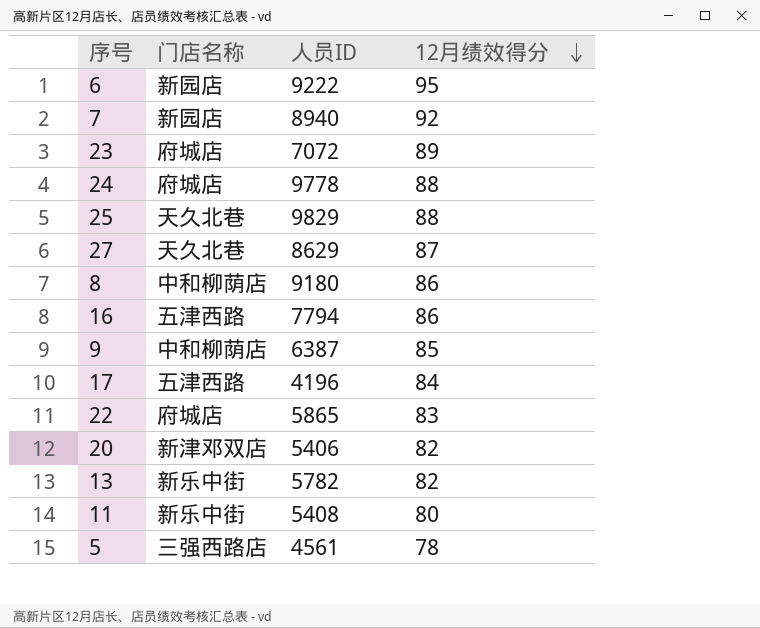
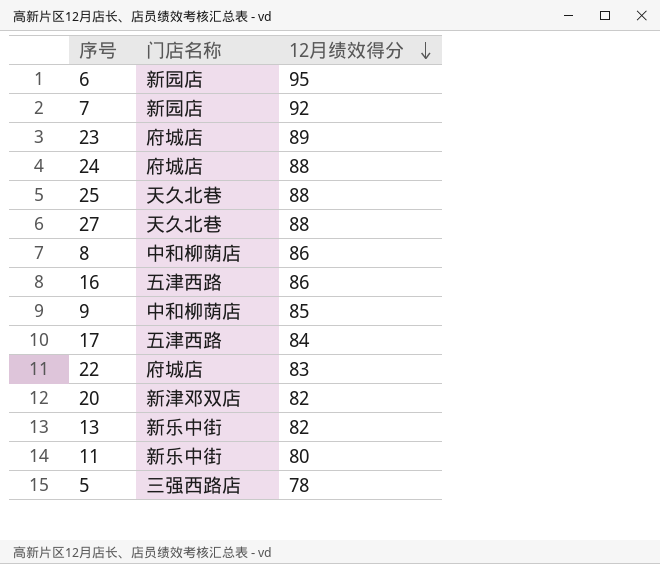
column 人员ID | position: 3 -> none
27 | 12月绩效得分: 87 -> 88

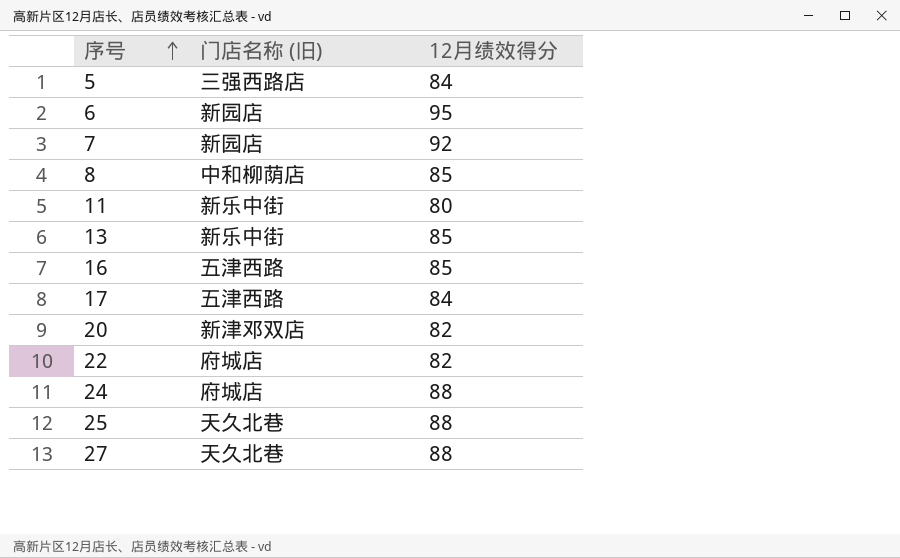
row order: 12月绩效得分 descending -> 序号 ascending
column name: 门店名称 -> 门店名称 (旧)
row 23: 府城店 | 89 -> none
row 9: 中和柳荫店 | 85 -> none
5 | 12月绩效得分: 78 -> 84
8 | 12月绩效得分: 86 -> 85
13 | 12月绩效得分: 82 -> 85
16 | 12月绩效得分: 86 -> 85
22 | 12月绩效得分: 83 -> 82

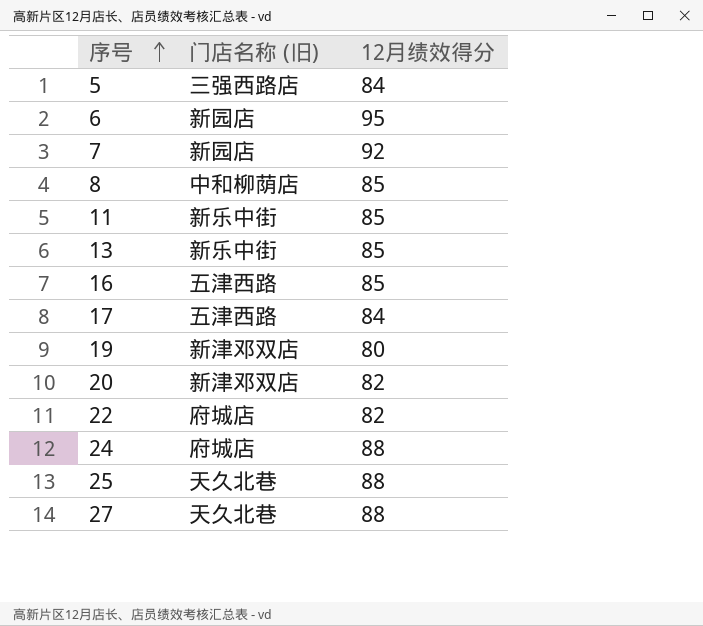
11 | 12月绩效得分: 80 -> 85
row 19: none -> 新津邓双店 | 80

